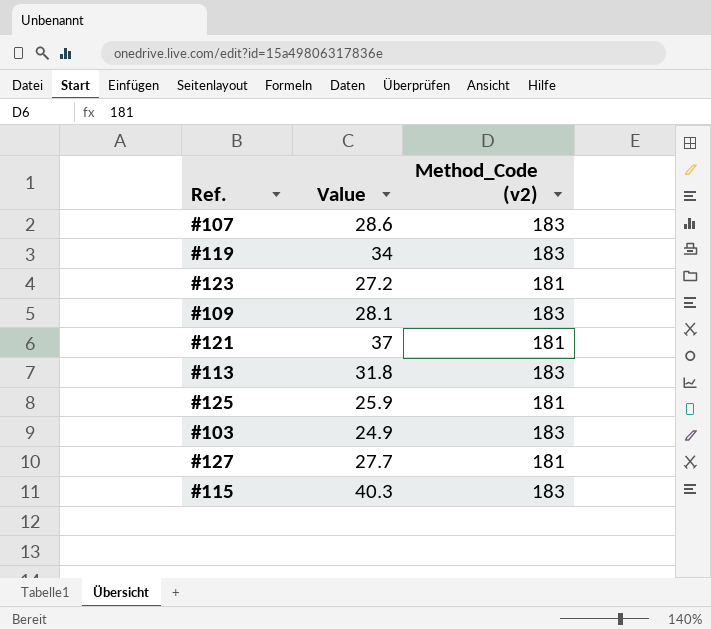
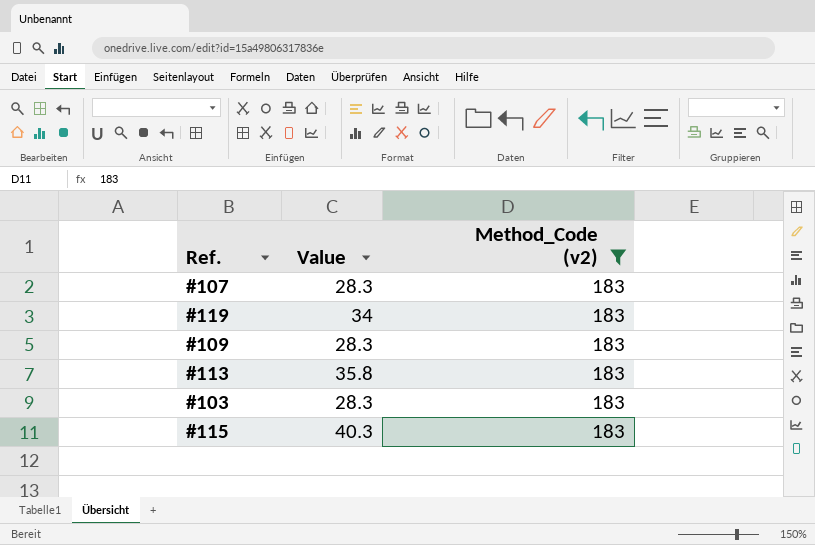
filter: none -> Method_Code (v2) = 183
#107 | Value: 28.6 -> 28.3
#109 | Value: 28.1 -> 28.3
#113 | Value: 31.8 -> 35.8
#103 | Value: 24.9 -> 28.3

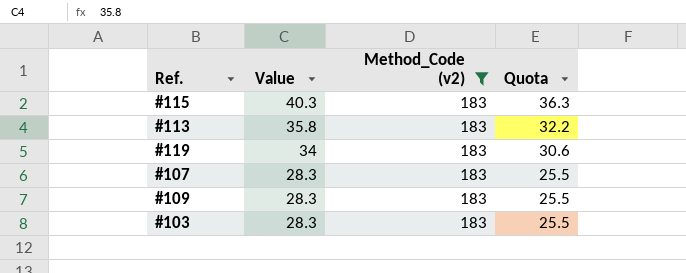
row order: none -> Value descending
column Quota | formula: none -> [Value] * 0.9

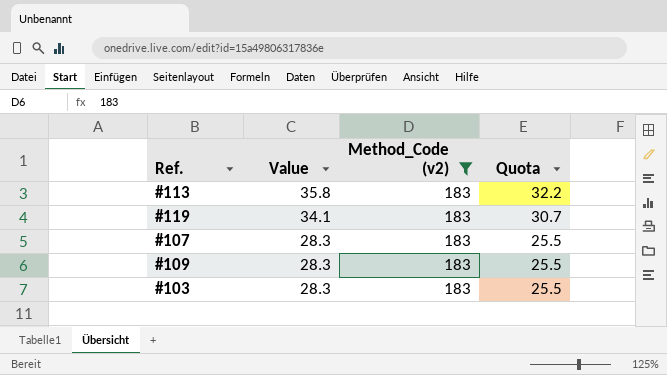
row #115: 40.3 | 183 | 36.3 -> none
#119 | Value: 34 -> 34.1
#119 | Quota: 30.6 -> 30.7

